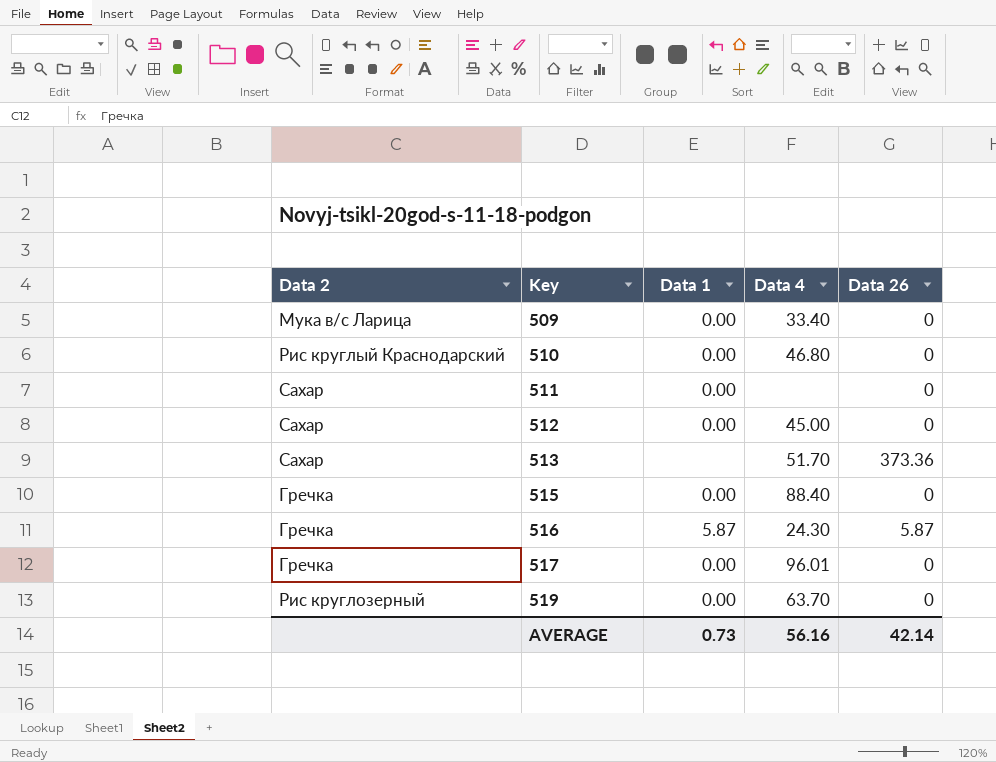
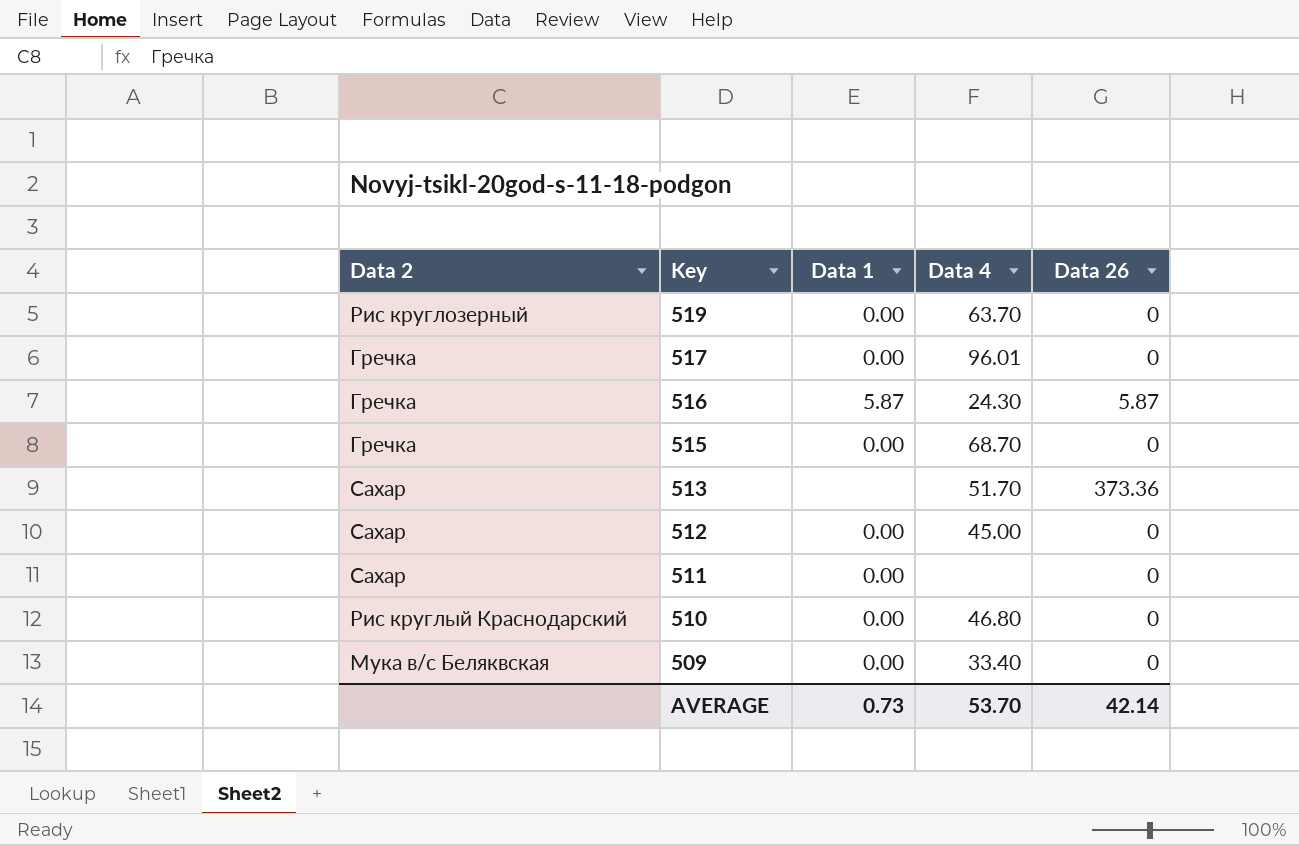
row order: Key ascending -> Key descending
515 | Data 4: 88.40 -> 68.70
509 | Data 2: Мука в/с Ларица -> Мука в/с Беляквская
AVERAGE | Data 4: 56.16 -> 53.70

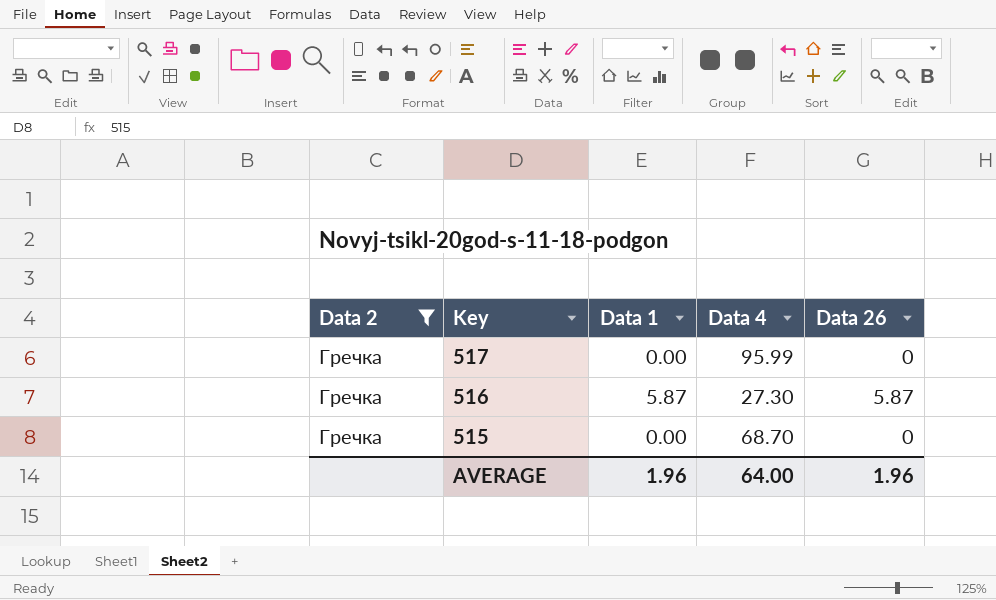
filter: none -> Data 2 = Гречка
517 | Data 4: 96.01 -> 95.99
516 | Data 4: 24.30 -> 27.30
AVERAGE | Data 1: 0.73 -> 1.96
AVERAGE | Data 4: 53.70 -> 64.00
AVERAGE | Data 26: 42.14 -> 1.96

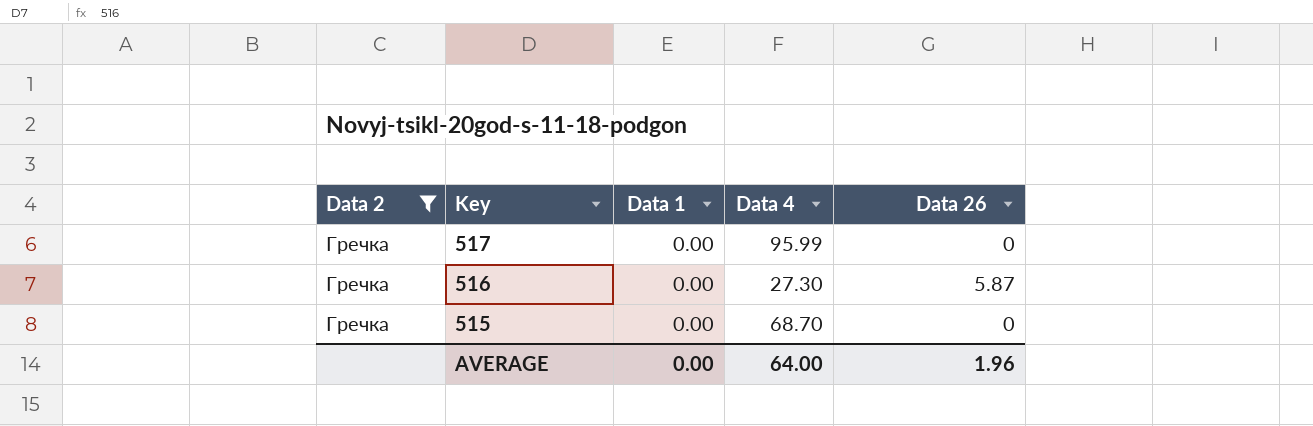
516 | Data 1: 5.87 -> 0.00
AVERAGE | Data 1: 1.96 -> 0.00

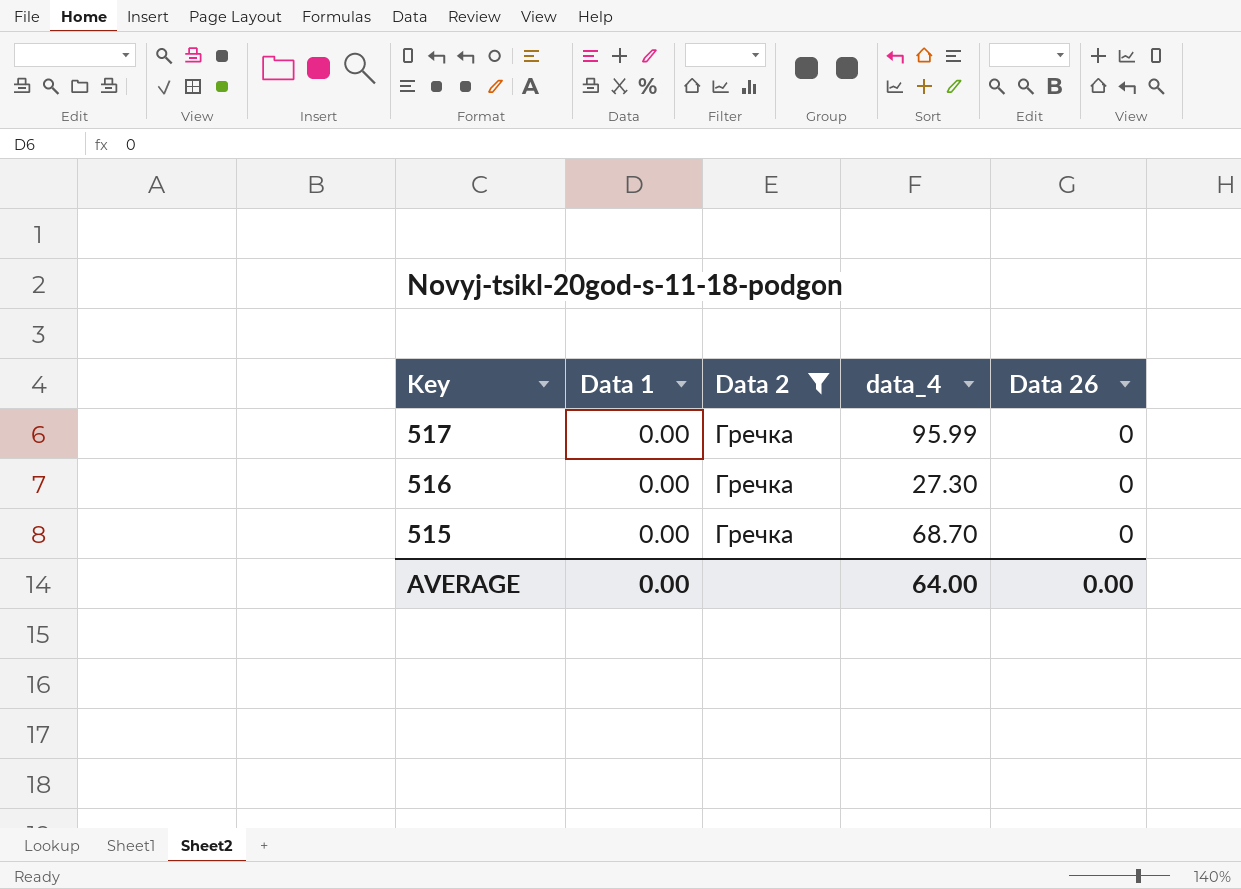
column Data 2 | position: 1 -> 3
column name: Data 4 -> data_4
516 | Data 26: 5.87 -> 0
AVERAGE | Data 26: 1.96 -> 0.00

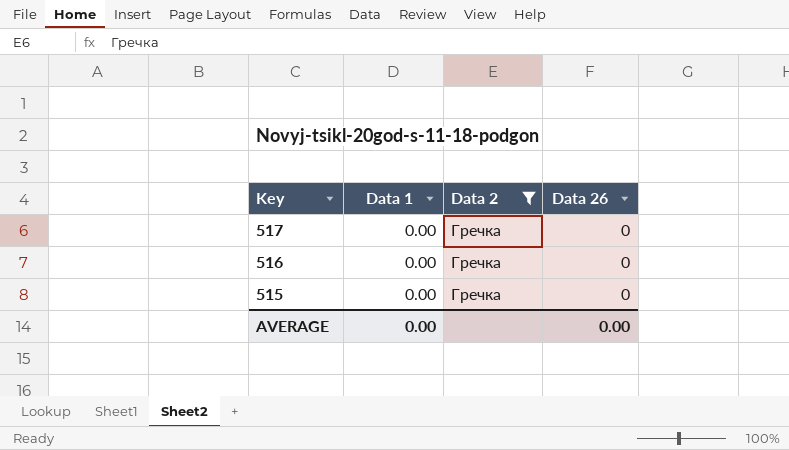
column data_4 | position: 4 -> none

